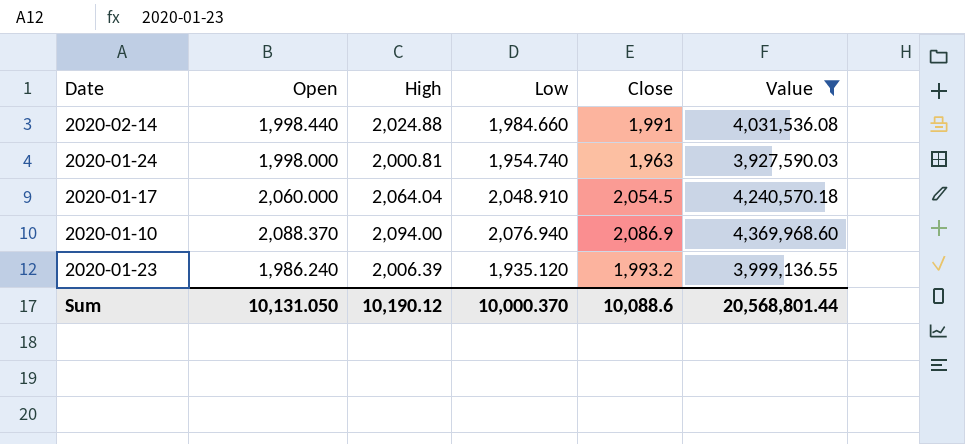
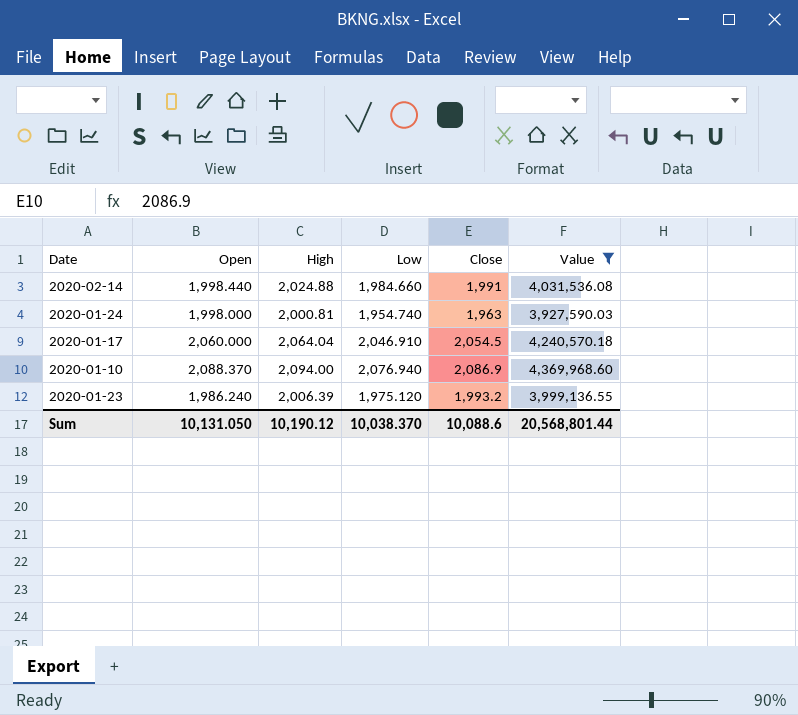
2020-01-17 | Low: 2,048.910 -> 2,046.910
2020-01-23 | Low: 1,935.120 -> 1,975.120
Sum | Low: 10,000.370 -> 10,038.370

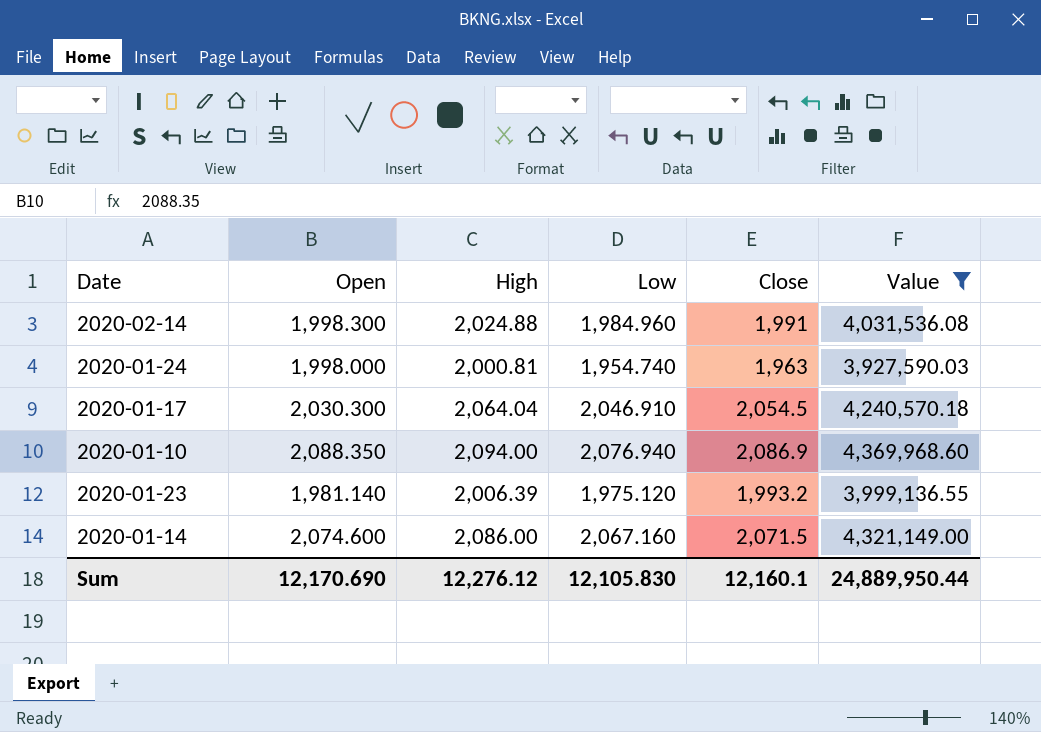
2020-02-14 | Open: 1,998.440 -> 1,998.300
2020-02-14 | Low: 1,984.660 -> 1,984.960
2020-01-17 | Open: 2,060.000 -> 2,030.300
2020-01-10 | Open: 2,088.370 -> 2,088.350
2020-01-23 | Open: 1,986.240 -> 1,981.140
row 2020-01-14: none -> 2,074.600 | 2,086.00 | 2,067.160 | 2,071.5 | 4,321,149.00
Sum | Open: 10,131.050 -> 12,170.690
Sum | High: 10,190.12 -> 12,276.12
Sum | Low: 10,038.370 -> 12,105.830
Sum | Close: 10,088.6 -> 12,160.1
Sum | Value: 20,568,801.44 -> 24,889,950.44

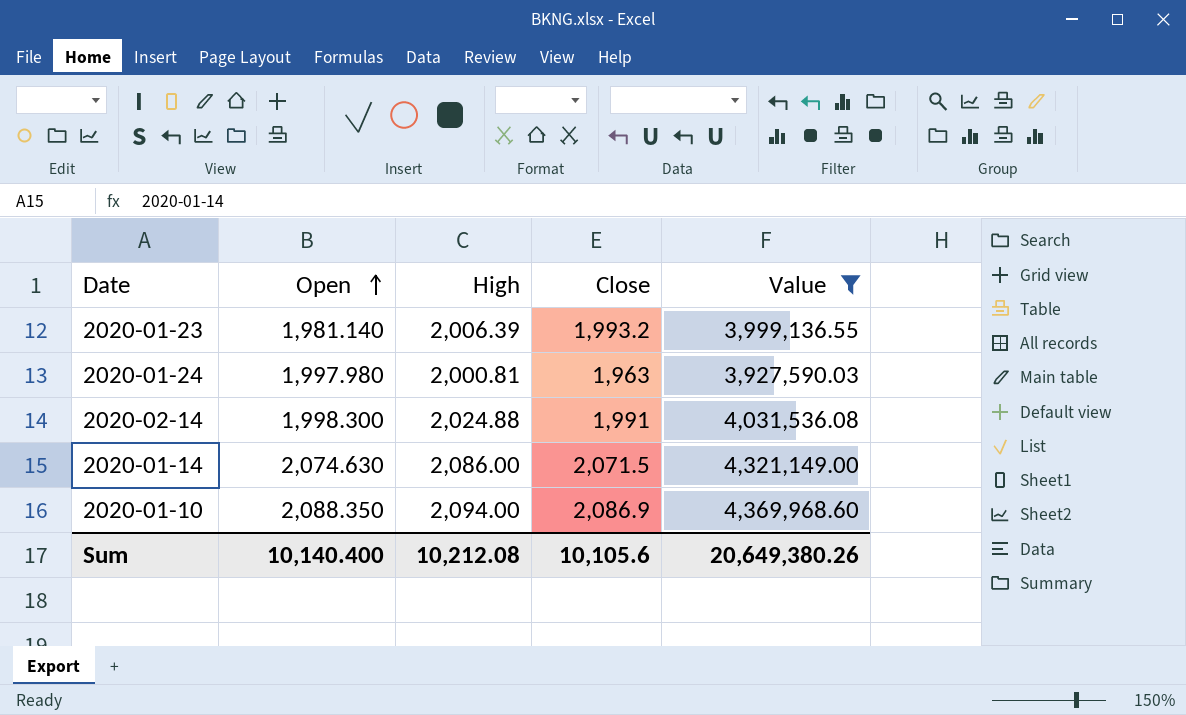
row order: none -> Open ascending
column Low | position: 4 -> none
row 2020-01-17: 2,030.300 | 2,064.04 | 2,046.910 | 2,054.5 | 4,240,570.18 -> none
2020-01-24 | Open: 1,998.000 -> 1,997.980
2020-01-14 | Open: 2,074.600 -> 2,074.630
Sum | Open: 12,170.690 -> 10,140.400
Sum | High: 12,276.12 -> 10,212.08
Sum | Close: 12,160.1 -> 10,105.6
Sum | Value: 24,889,950.44 -> 20,649,380.26

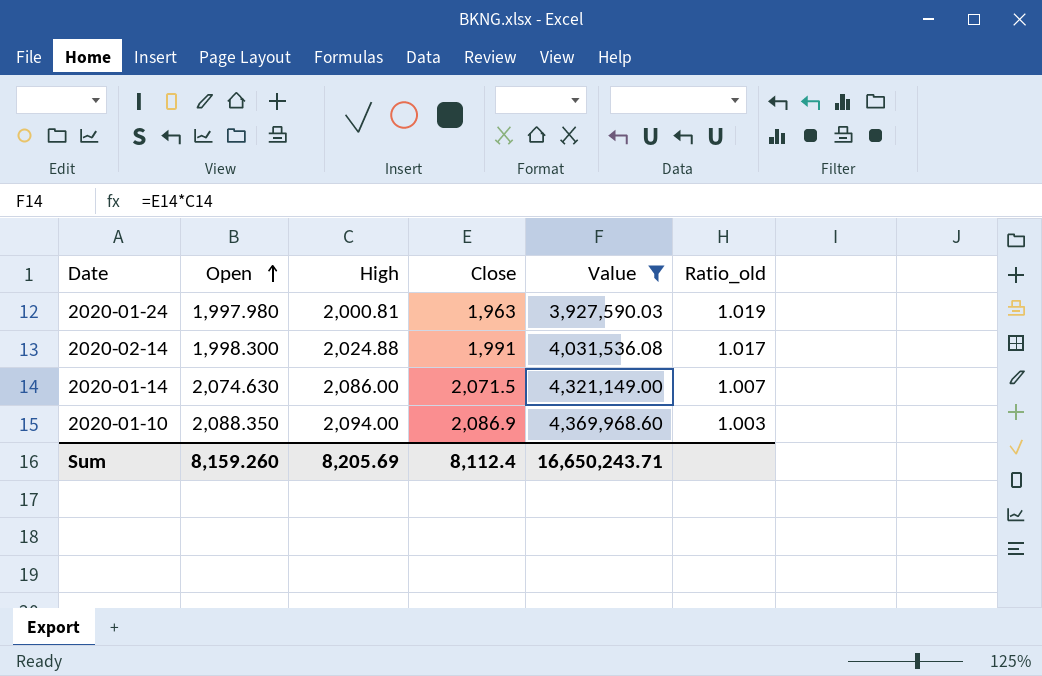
column Ratio_old | formula: none -> [High] / [Close]
row 2020-01-23: 1,981.140 | 2,006.39 | 1,993.2 | 3,999,136.55 -> none
Sum | Open: 10,140.400 -> 8,159.260
Sum | High: 10,212.08 -> 8,205.69
Sum | Close: 10,105.6 -> 8,112.4
Sum | Value: 20,649,380.26 -> 16,650,243.71

